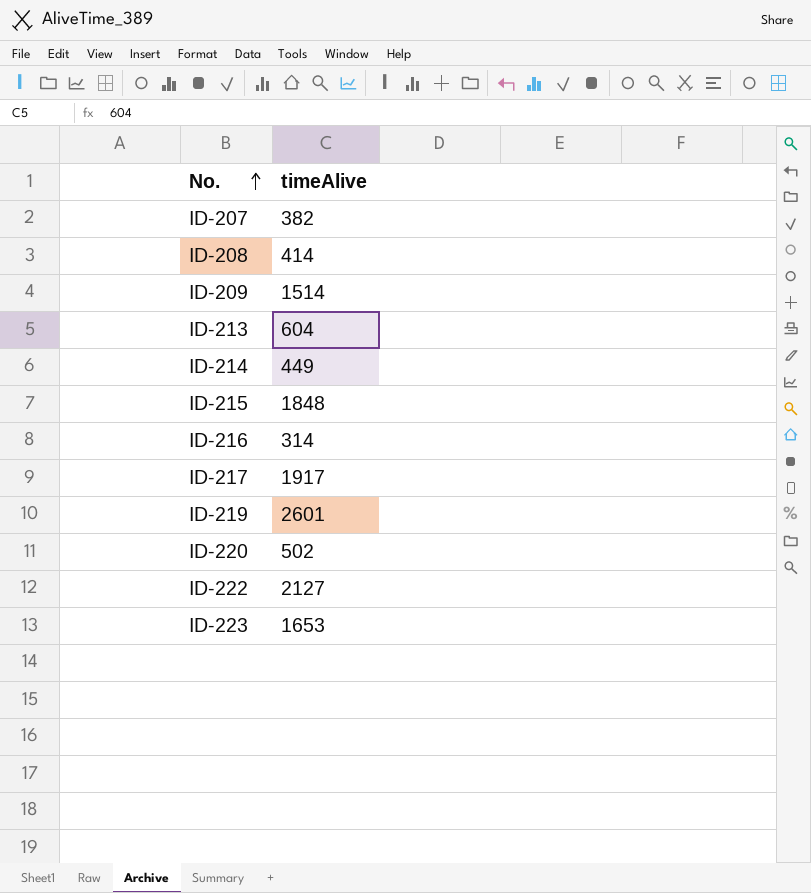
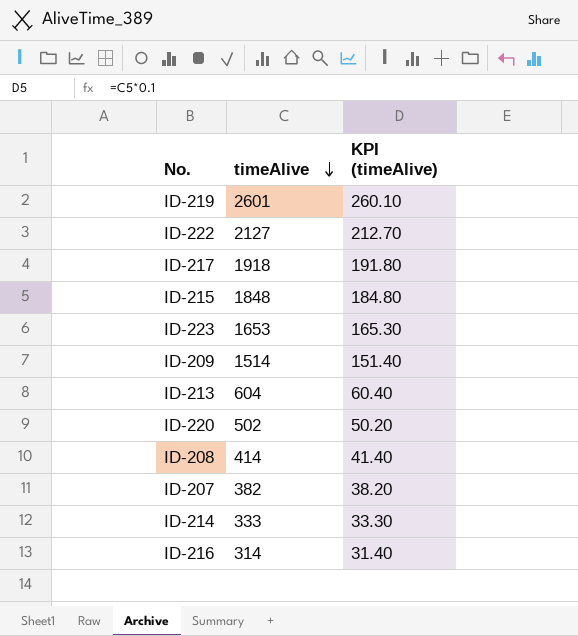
row order: No. ascending -> timeAlive descending
column KPI (timeAlive) | formula: none -> [timeAlive] * 0.1
ID-217 | timeAlive: 1917 -> 1918
ID-214 | timeAlive: 449 -> 333

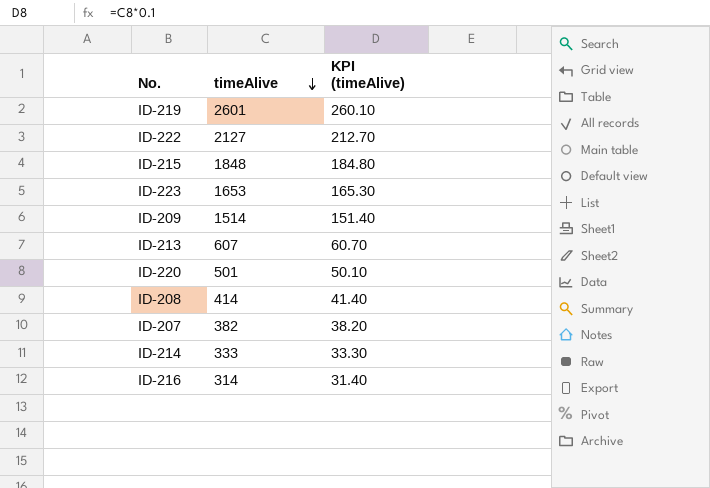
row ID-217: 1918 | 191.80 -> none
ID-213 | timeAlive: 604 -> 607
ID-213 | KPI (timeAlive): 60.40 -> 60.70
ID-220 | timeAlive: 502 -> 501
ID-220 | KPI (timeAlive): 50.20 -> 50.10

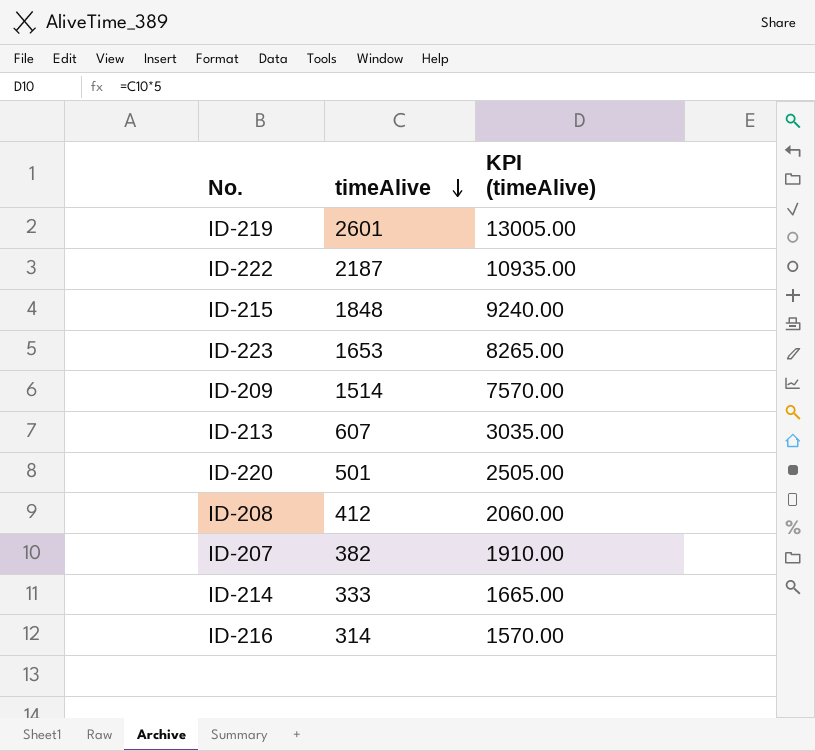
column KPI (timeAlive) | formula: [timeAlive] * 0.1 -> [timeAlive] * 5
ID-222 | timeAlive: 2127 -> 2187
ID-208 | timeAlive: 414 -> 412

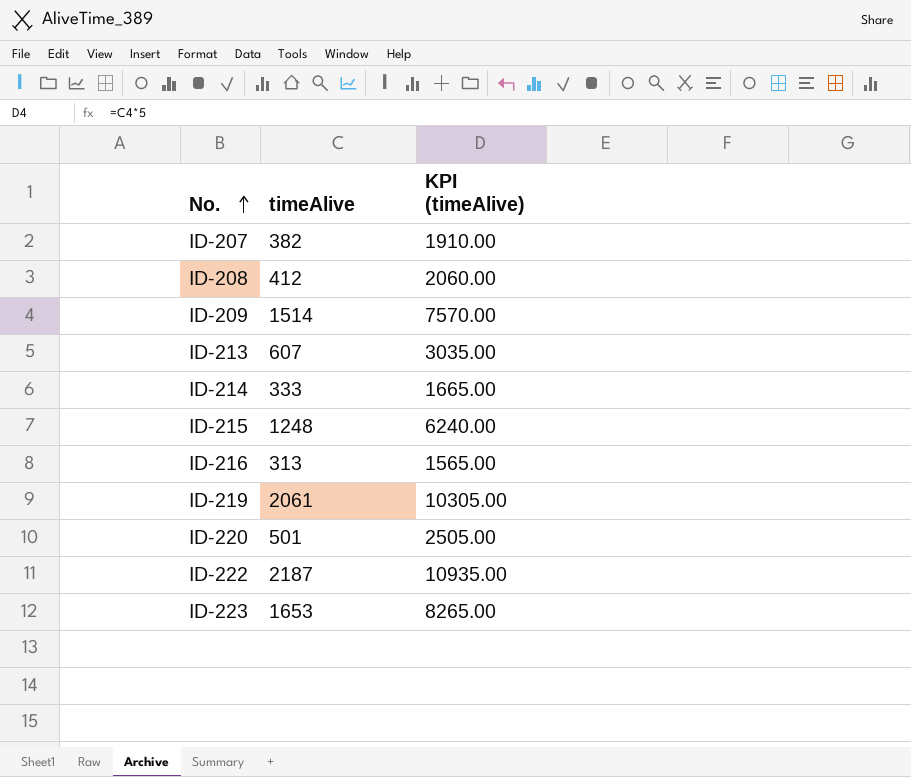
row order: timeAlive descending -> No. ascending
ID-215 | timeAlive: 1848 -> 1248
ID-215 | KPI (timeAlive): 9240.00 -> 6240.00
ID-216 | timeAlive: 314 -> 313
ID-216 | KPI (timeAlive): 1570.00 -> 1565.00
ID-219 | timeAlive: 2601 -> 2061
ID-219 | KPI (timeAlive): 13005.00 -> 10305.00

